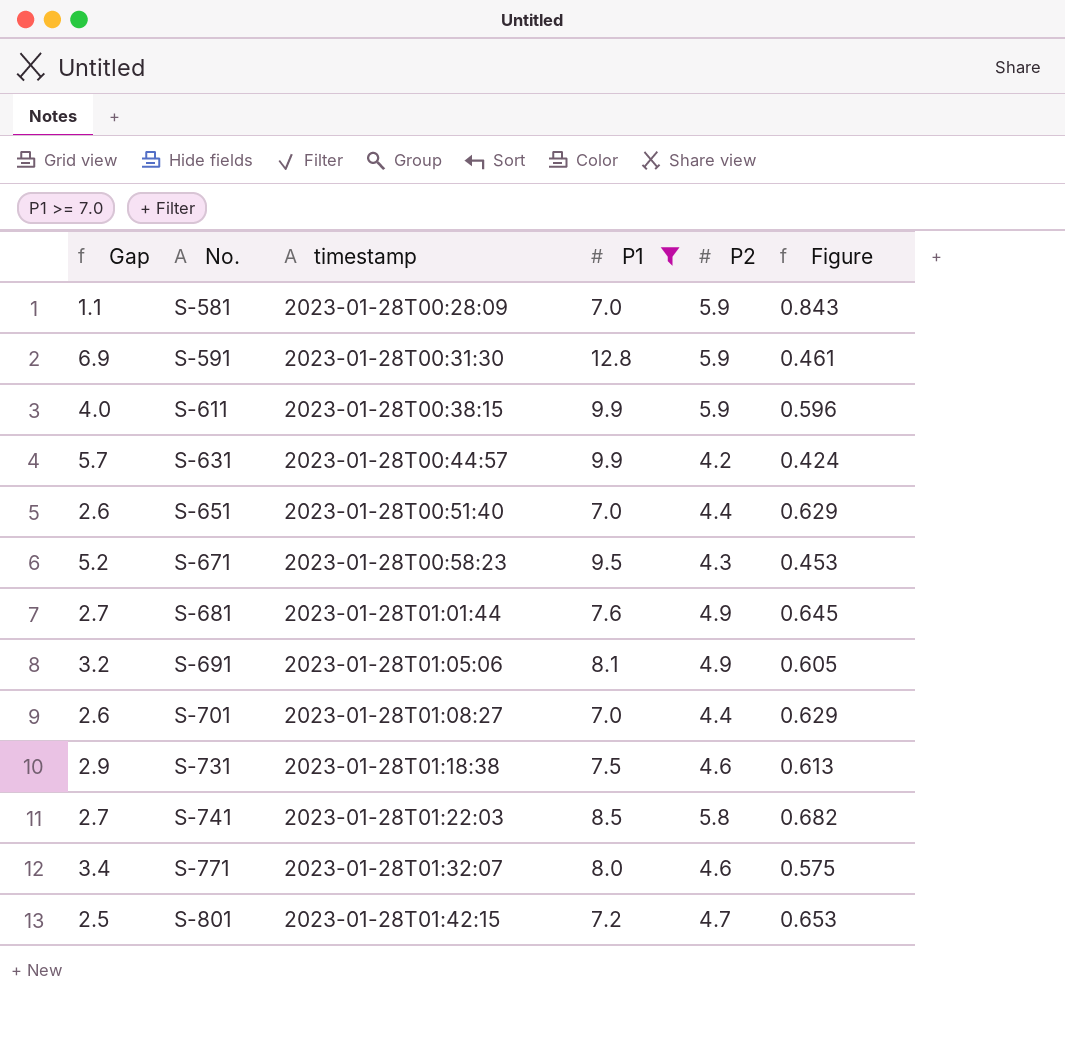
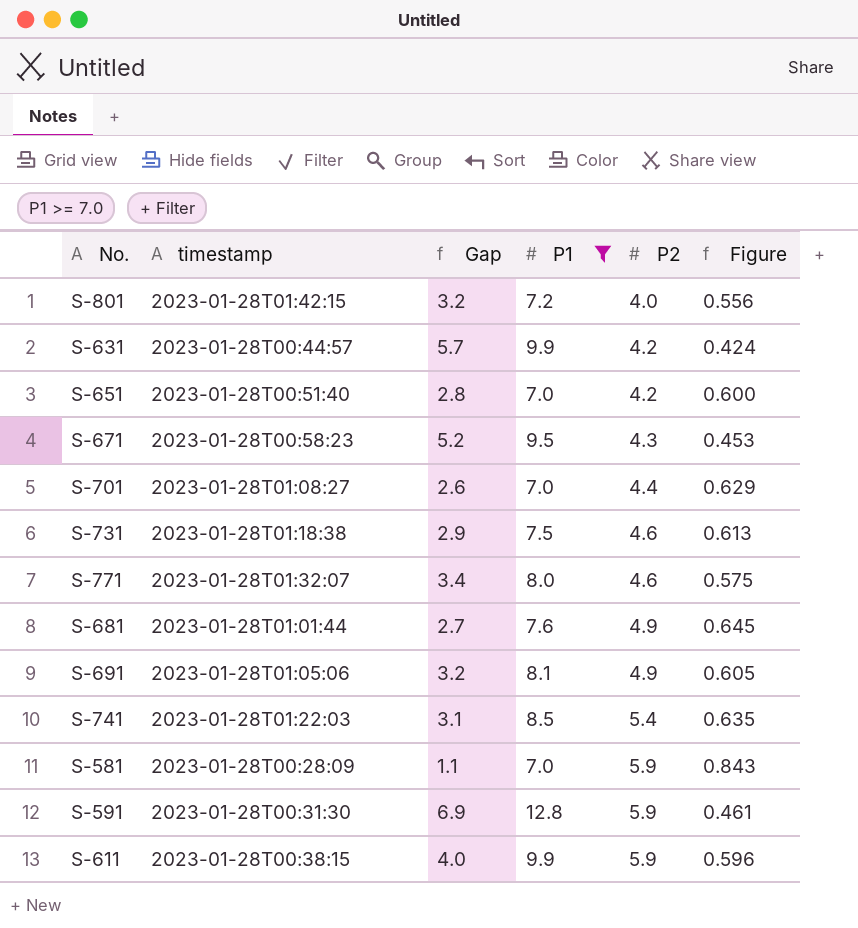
row order: No. ascending -> P2 ascending
column Gap | position: 1 -> 3
S-801 | Gap: 2.5 -> 3.2
S-801 | P2: 4.7 -> 4.0
S-801 | Figure: 0.653 -> 0.556
S-651 | Gap: 2.6 -> 2.8
S-651 | P2: 4.4 -> 4.2
S-651 | Figure: 0.629 -> 0.600
S-741 | Gap: 2.7 -> 3.1
S-741 | P2: 5.8 -> 5.4
S-741 | Figure: 0.682 -> 0.635

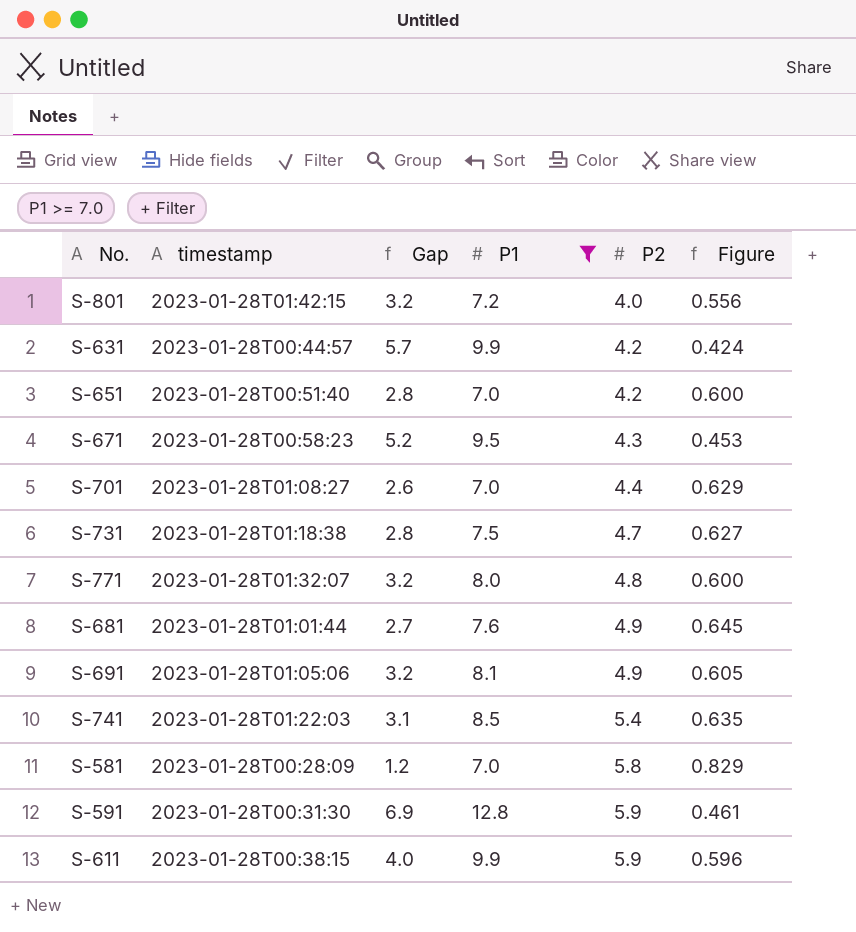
S-731 | Gap: 2.9 -> 2.8
S-731 | P2: 4.6 -> 4.7
S-731 | Figure: 0.613 -> 0.627
S-771 | Gap: 3.4 -> 3.2
S-771 | P2: 4.6 -> 4.8
S-771 | Figure: 0.575 -> 0.600
S-581 | Gap: 1.1 -> 1.2
S-581 | P2: 5.9 -> 5.8
S-581 | Figure: 0.843 -> 0.829

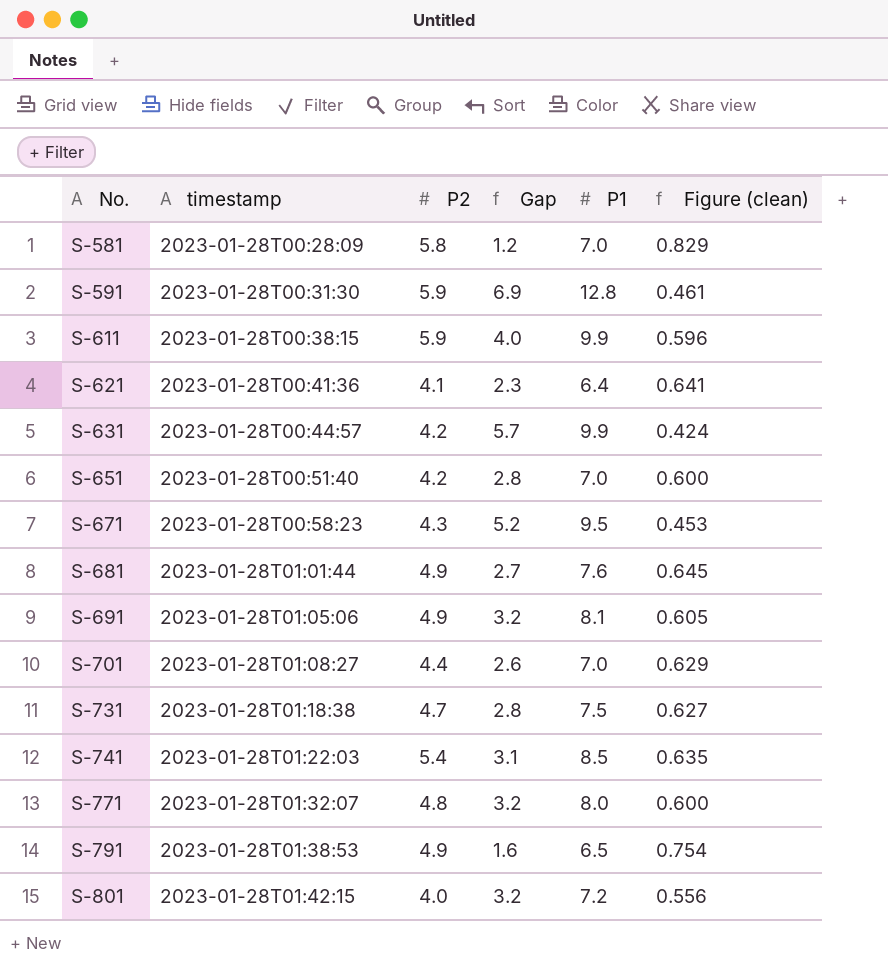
filter: P1 >= 7.0 -> none
row order: P2 ascending -> No. ascending
column P2 | position: 5 -> 3
column name: Figure -> Figure (clean)

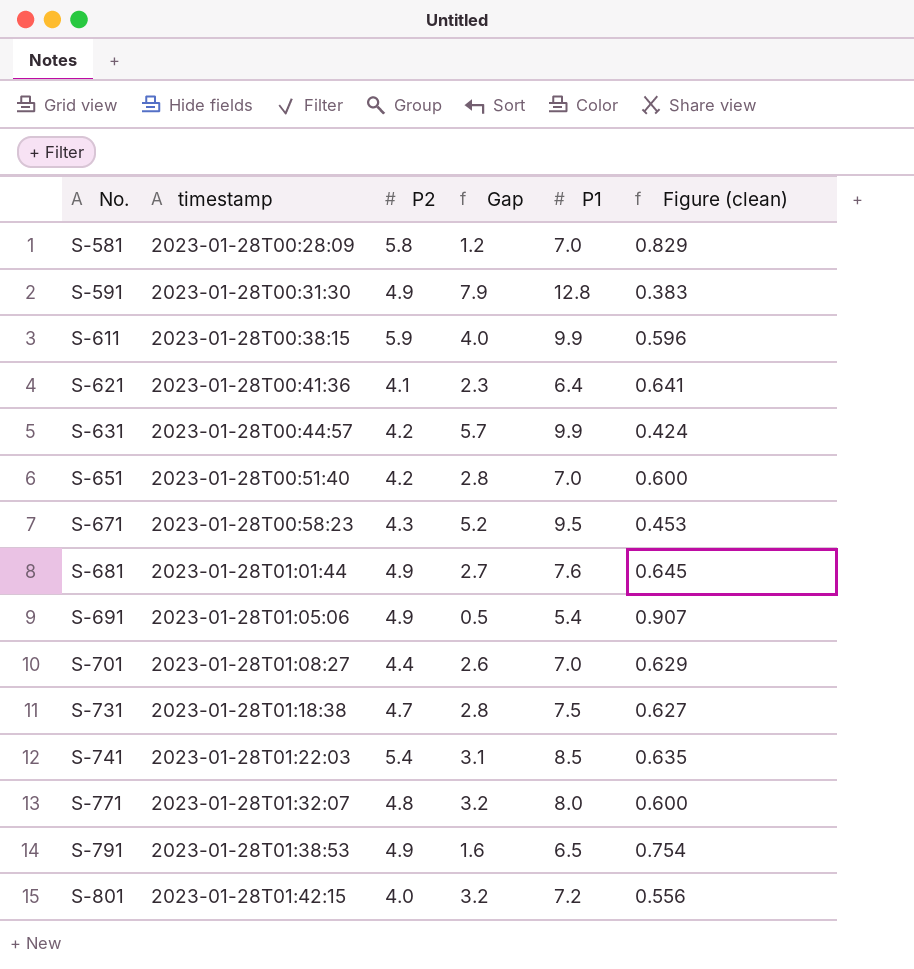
S-591 | P2: 5.9 -> 4.9
S-591 | Gap: 6.9 -> 7.9
S-591 | Figure (clean): 0.461 -> 0.383
S-691 | Gap: 3.2 -> 0.5
S-691 | P1: 8.1 -> 5.4
S-691 | Figure (clean): 0.605 -> 0.907

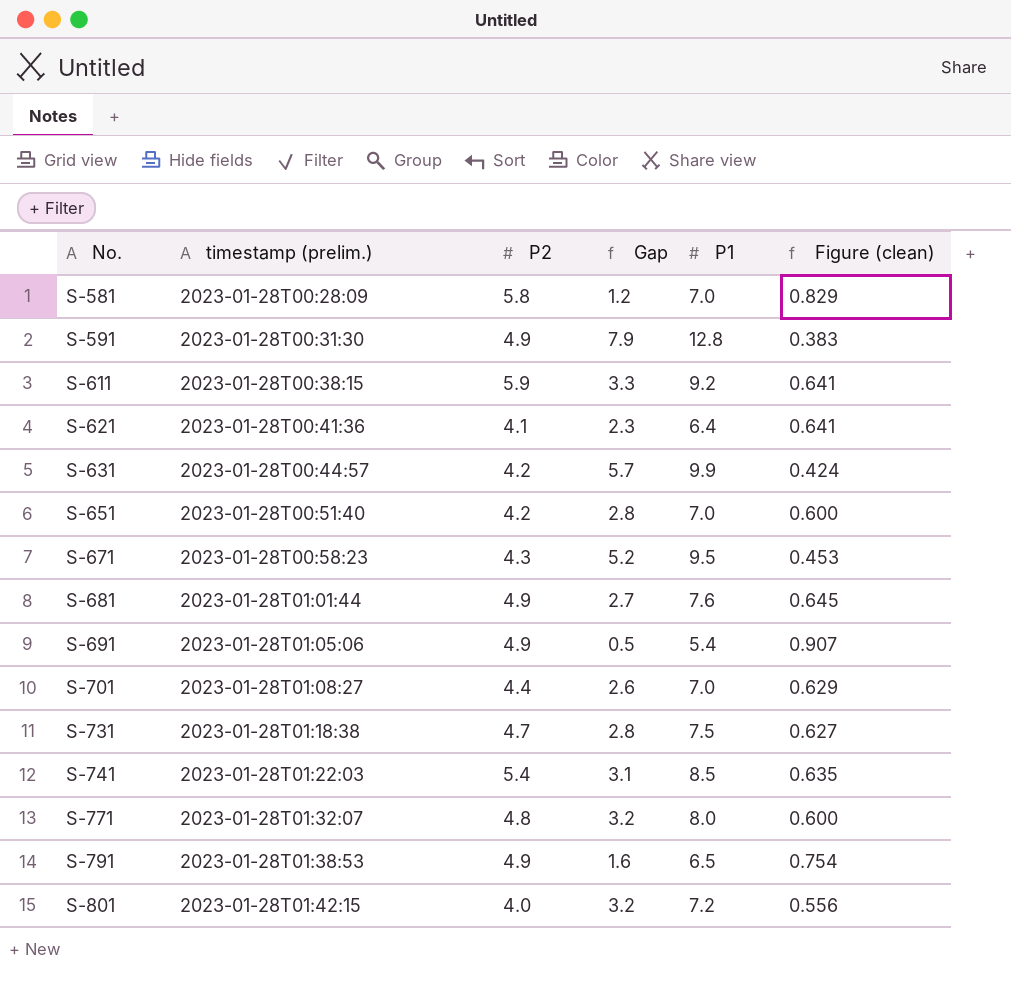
column name: timestamp -> timestamp (prelim.)
S-611 | Gap: 4.0 -> 3.3
S-611 | P1: 9.9 -> 9.2
S-611 | Figure (clean): 0.596 -> 0.641

